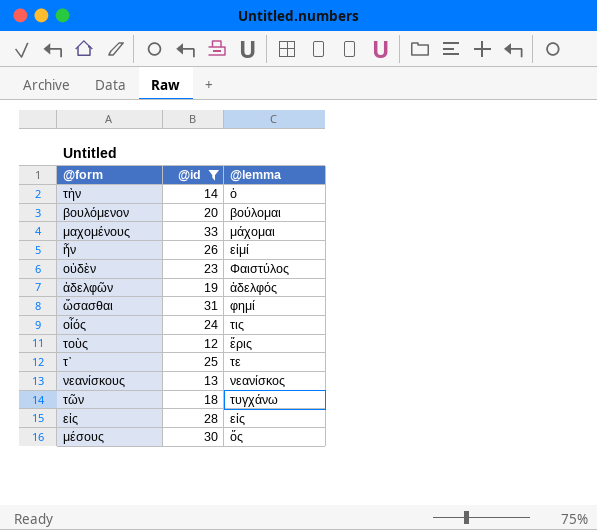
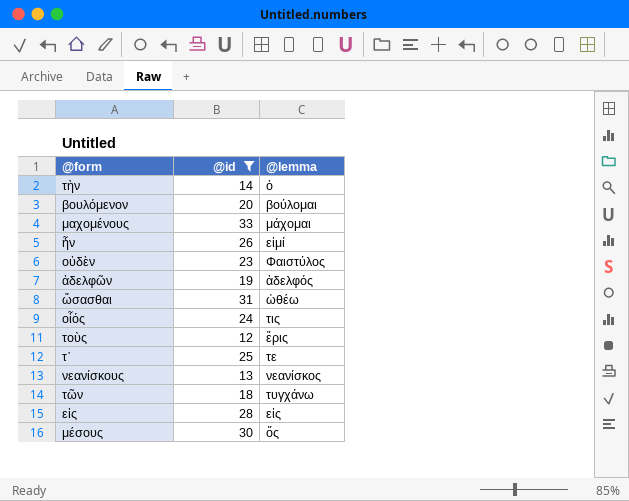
ὤσασθαι | @lemma: φημί -> ὠθέω

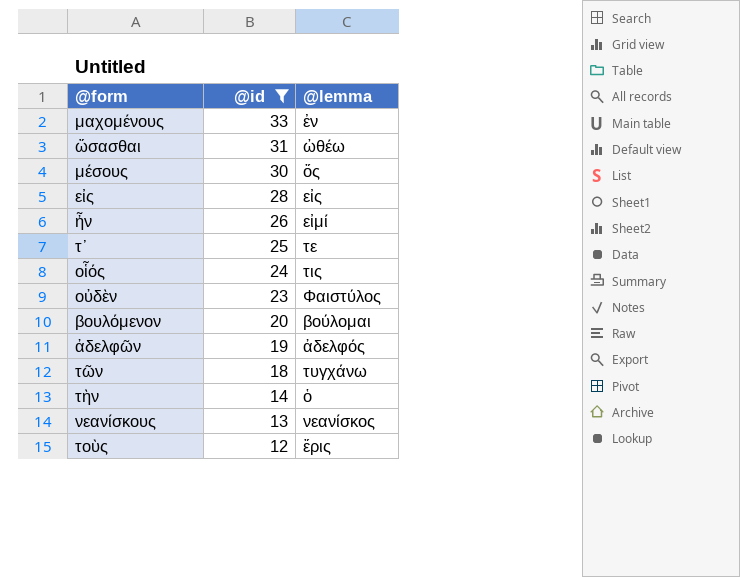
row order: none -> @id descending
μαχομένους | @lemma: μάχομαι -> ἐν

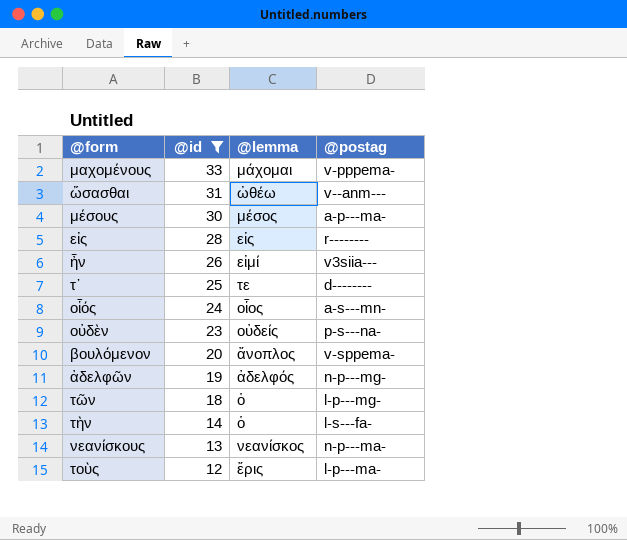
column @postag | position: none -> 4
μαχομένους | @lemma: ἐν -> μάχομαι
μέσους | @lemma: ὅς -> μέσος
οἷός | @lemma: τις -> οἷος
οὐδὲν | @lemma: Φαιστύλος -> οὐδείς
βουλόμενον | @lemma: βούλομαι -> ἄνοπλος
τῶν | @lemma: τυγχάνω -> ὁ

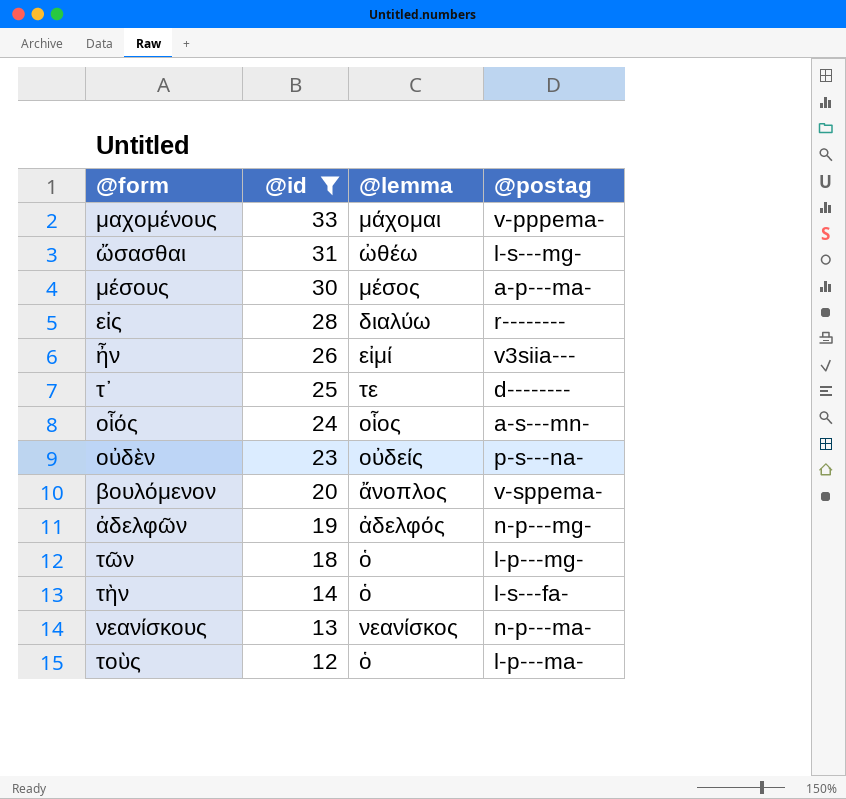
ὤσασθαι | @postag: v--anm--- -> l-s---mg-
εἰς | @lemma: εἰς -> διαλύω
τοὺς | @lemma: ἔρις -> ὁ

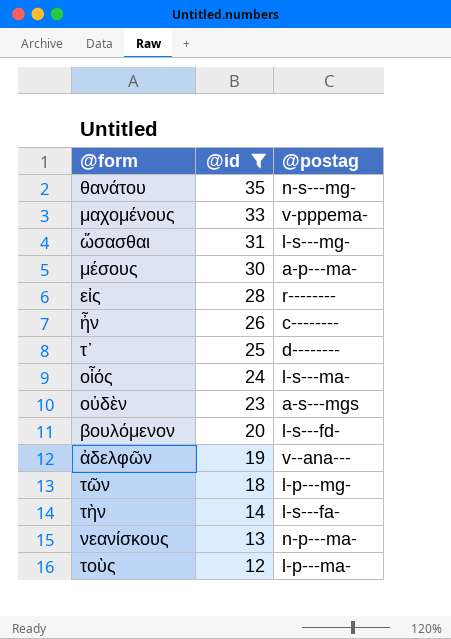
column @lemma | position: 3 -> none
row θανάτου: none -> 35 | n-s---mg-
ἦν | @postag: v3siia--- -> c--------
οἷός | @postag: a-s---mn- -> l-s---ma-
οὐδὲν | @postag: p-s---na- -> a-s---mgs
βουλόμενον | @postag: v-sppema- -> l-s---fd-
ἀδελφῶν | @postag: n-p---mg- -> v--ana---

